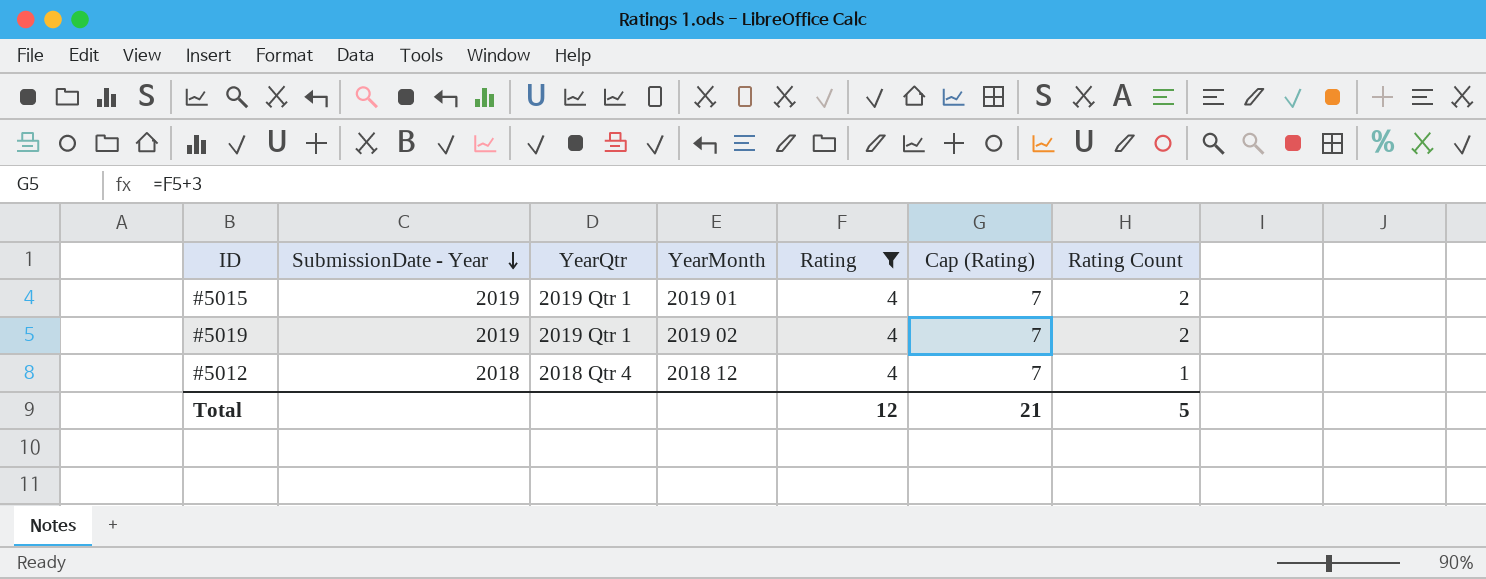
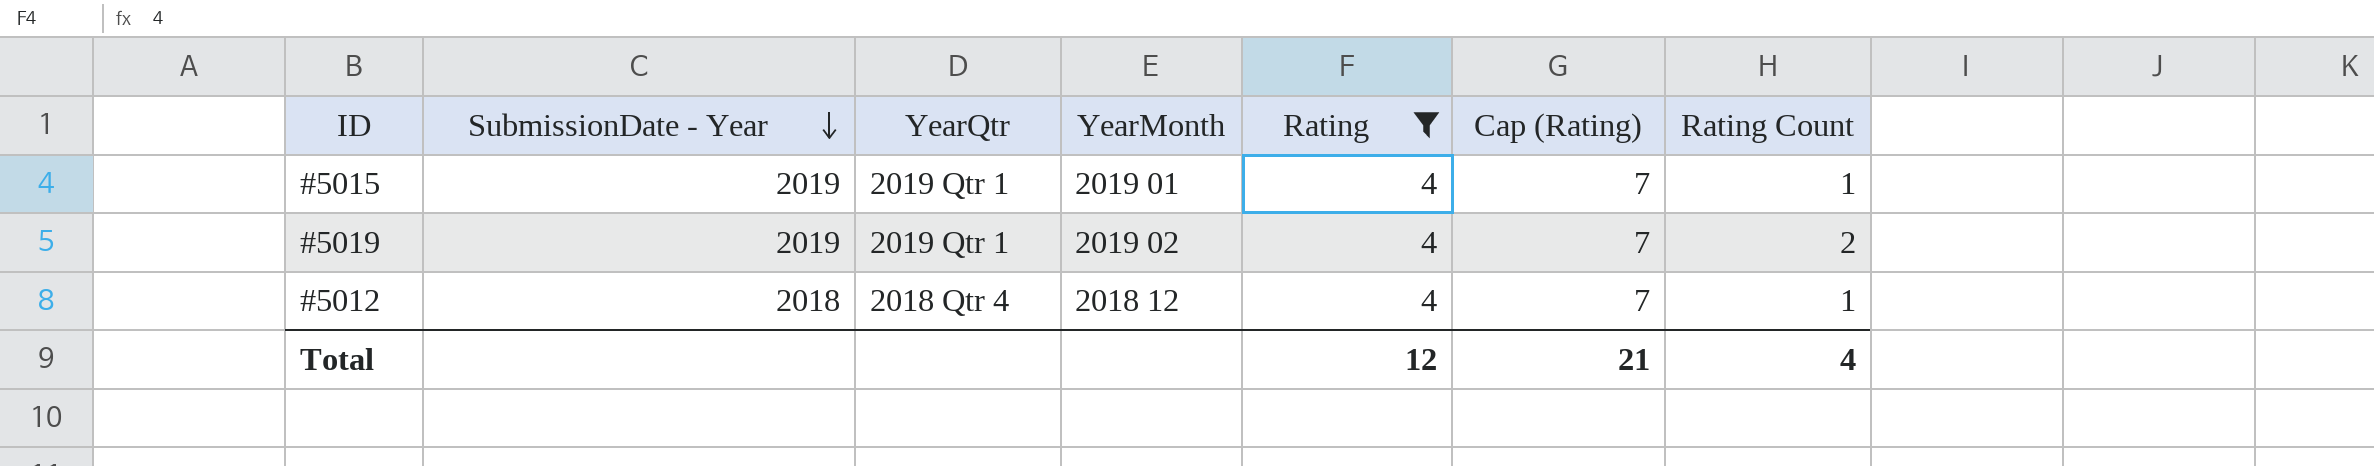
#5015 | Rating Count: 2 -> 1
Total | Rating Count: 5 -> 4

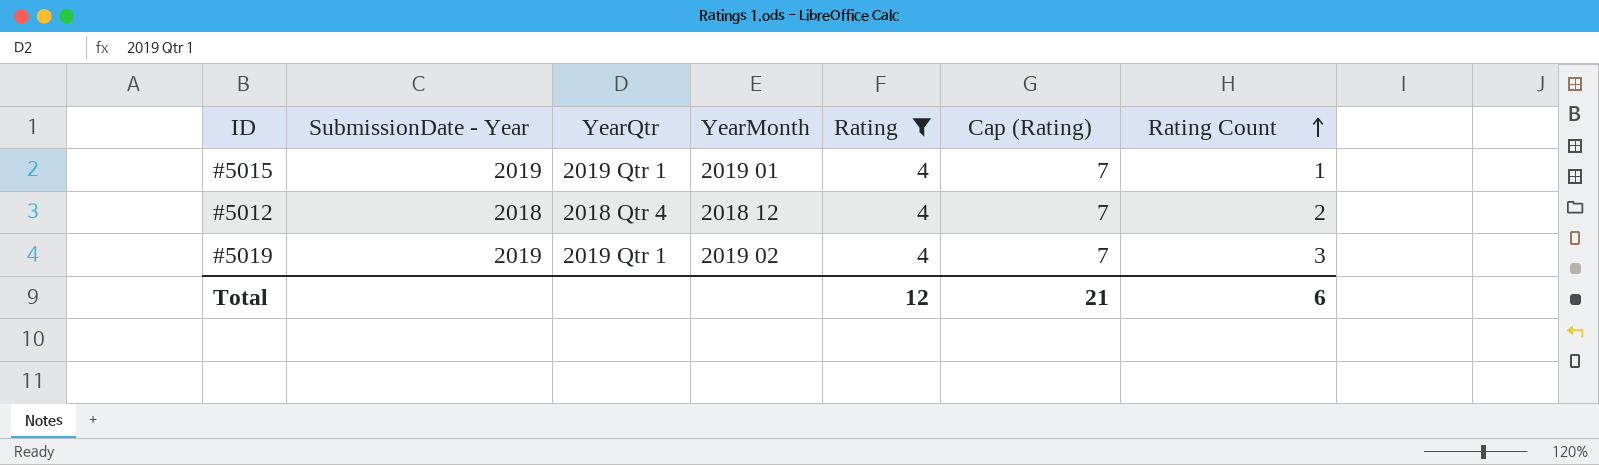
row order: SubmissionDate - Year descending -> Rating Count ascending
#5012 | Rating Count: 1 -> 2
#5019 | Rating Count: 2 -> 3
Total | Rating Count: 4 -> 6

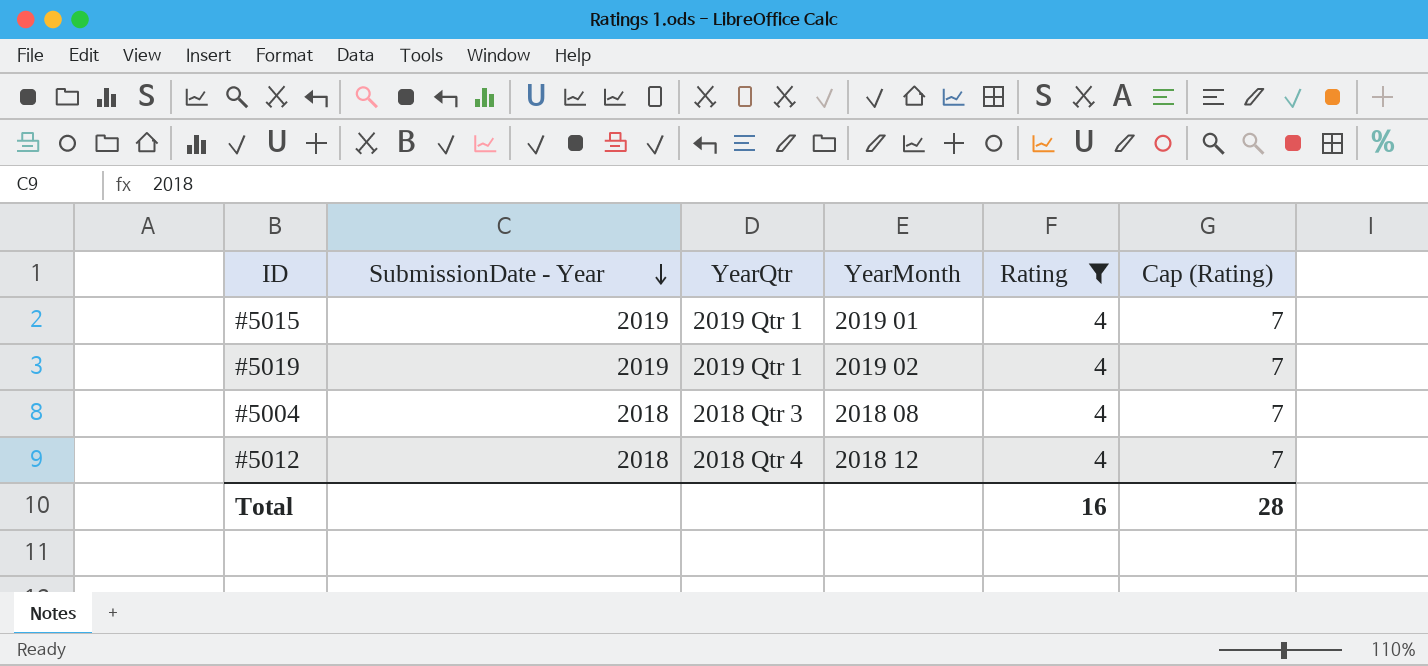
row order: Rating Count ascending -> SubmissionDate - Year descending
column Rating Count | position: 7 -> none
row #5004: none -> 2018 | 2018 Qtr 3 | 2018 08 | 4 | 7
Total | Rating: 12 -> 16
Total | Cap (Rating): 21 -> 28

